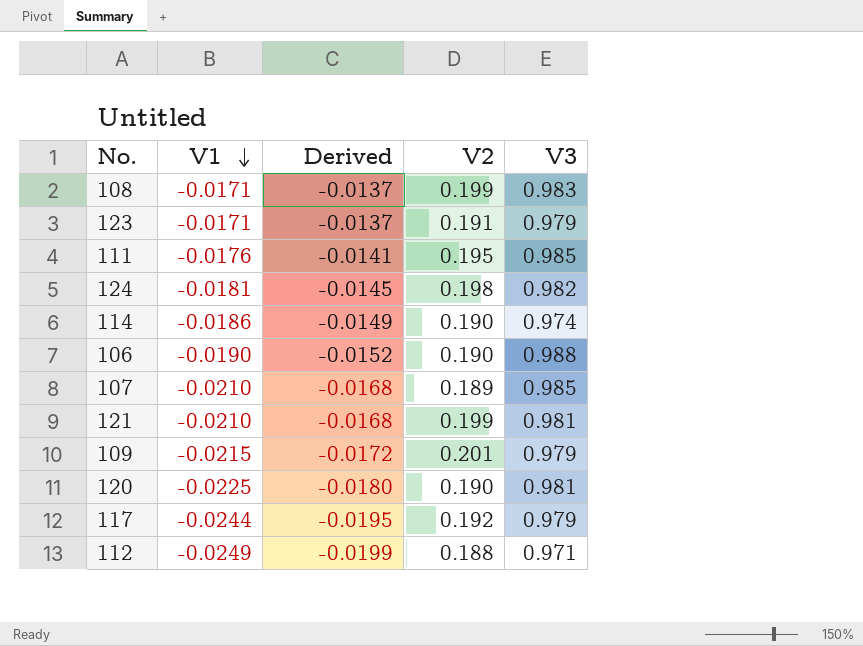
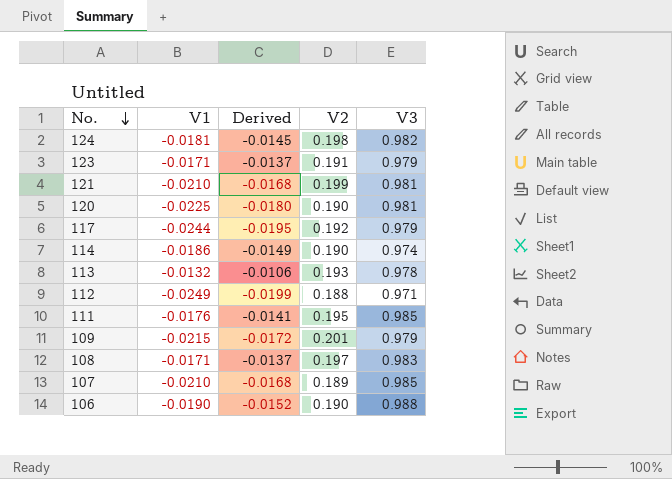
row order: V1 descending -> No. descending
row 113: none -> -0.0132 | -0.0106 | 0.193 | 0.978
108 | V2: 0.199 -> 0.197

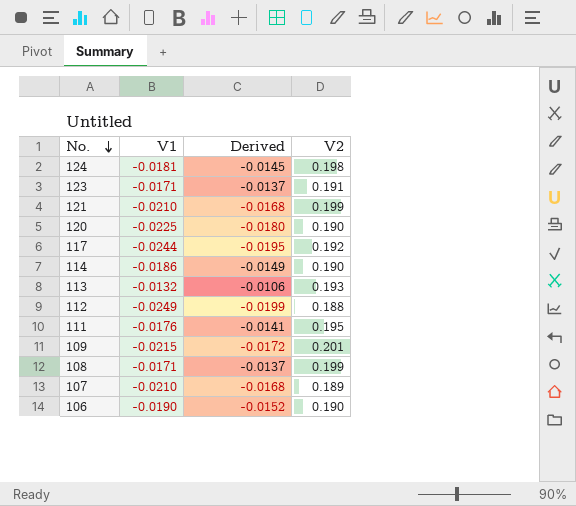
column V3 | position: 5 -> none
108 | V2: 0.197 -> 0.199

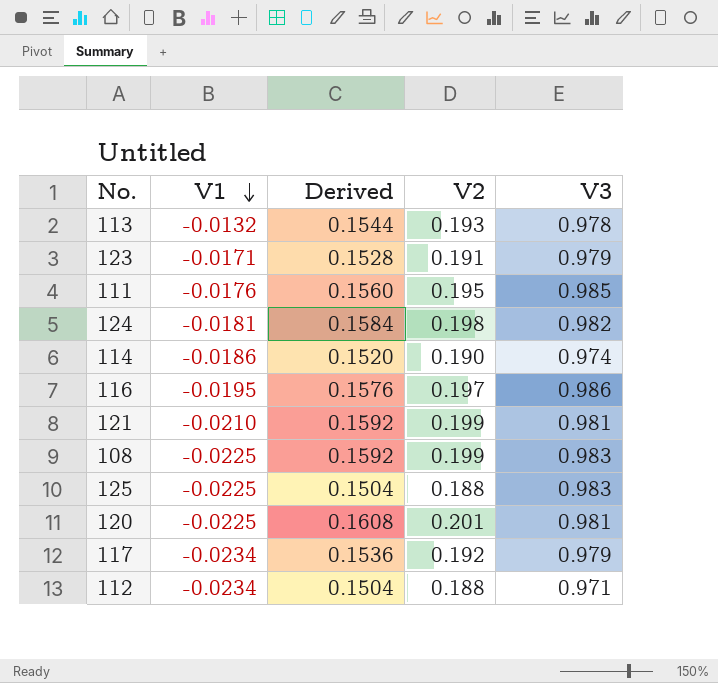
row order: No. descending -> V1 descending
column Derived | formula: [V1] * 0.8 -> [V2] * 0.8
column V3 | position: none -> 5
row 109: -0.0215 | -0.0172 | 0.201 -> none
row 107: -0.0210 | -0.0168 | 0.189 -> none
row 106: -0.0190 | -0.0152 | 0.190 -> none
row 116: none -> -0.0195 | 0.1576 | 0.197 | 0.986
108 | V1: -0.0171 -> -0.0225
row 125: none -> -0.0225 | 0.1504 | 0.188 | 0.983
120 | V2: 0.190 -> 0.201
117 | V1: -0.0244 -> -0.0234
112 | V1: -0.0249 -> -0.0234

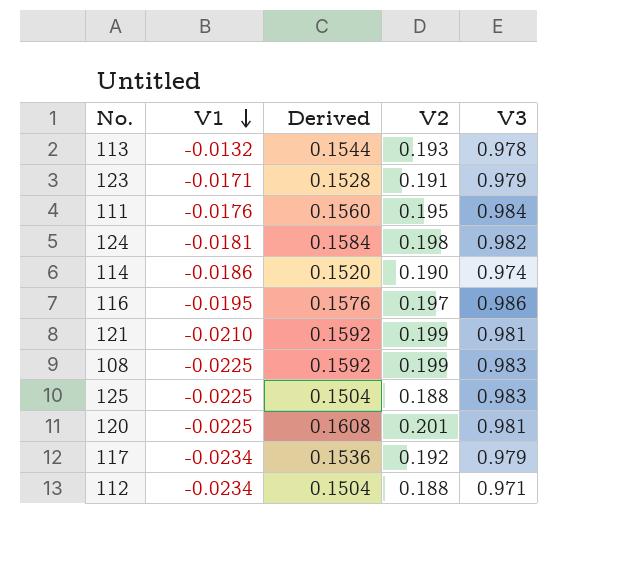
111 | V3: 0.985 -> 0.984

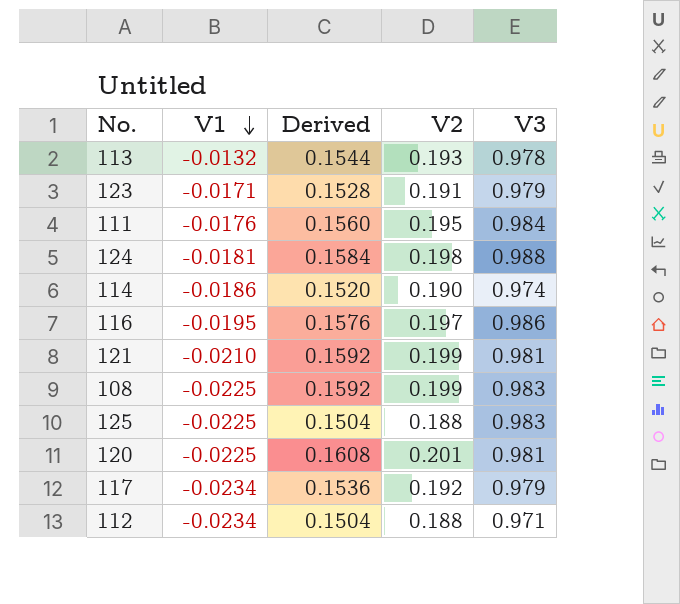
124 | V3: 0.982 -> 0.988

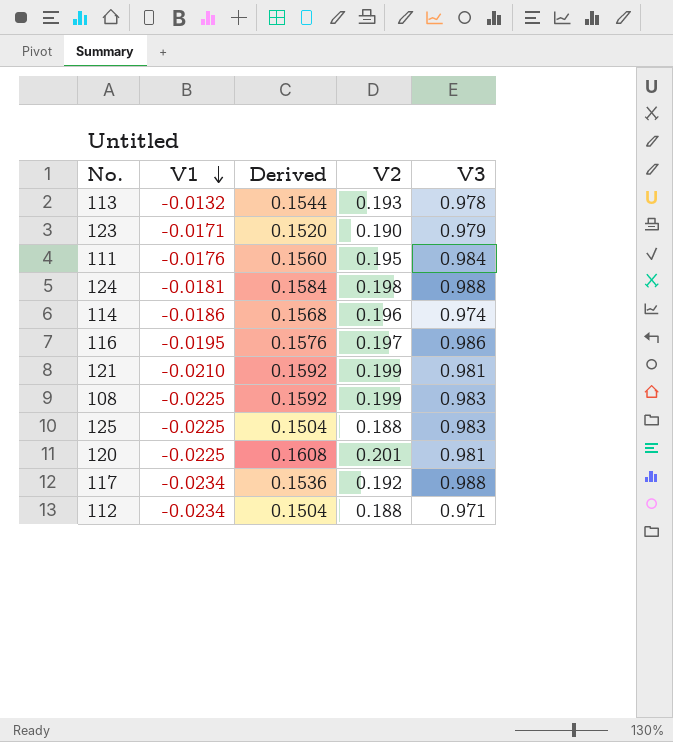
123 | Derived: 0.1528 -> 0.1520
123 | V2: 0.191 -> 0.190
114 | Derived: 0.1520 -> 0.1568
114 | V2: 0.190 -> 0.196
117 | V3: 0.979 -> 0.988

